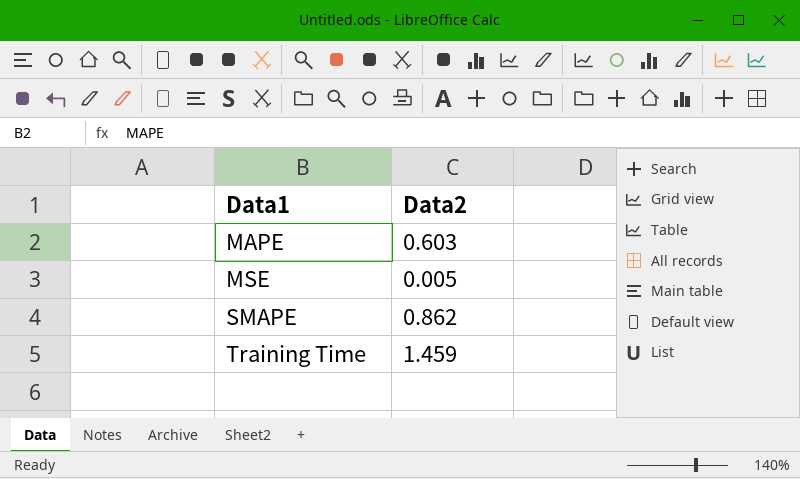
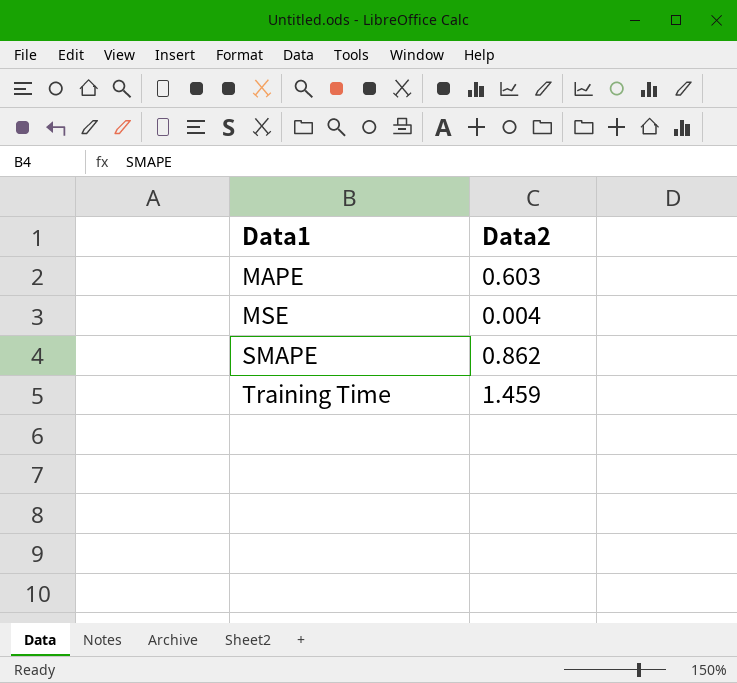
MSE | Data2: 0.005 -> 0.004

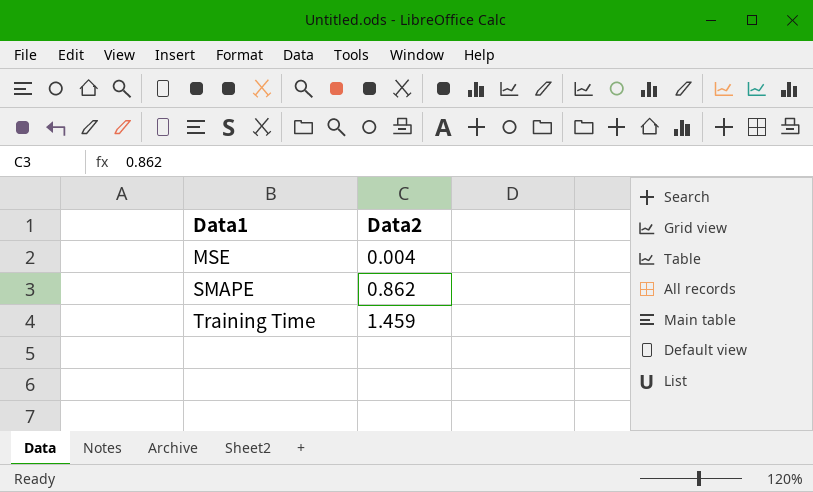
row MAPE: 0.603 -> none

